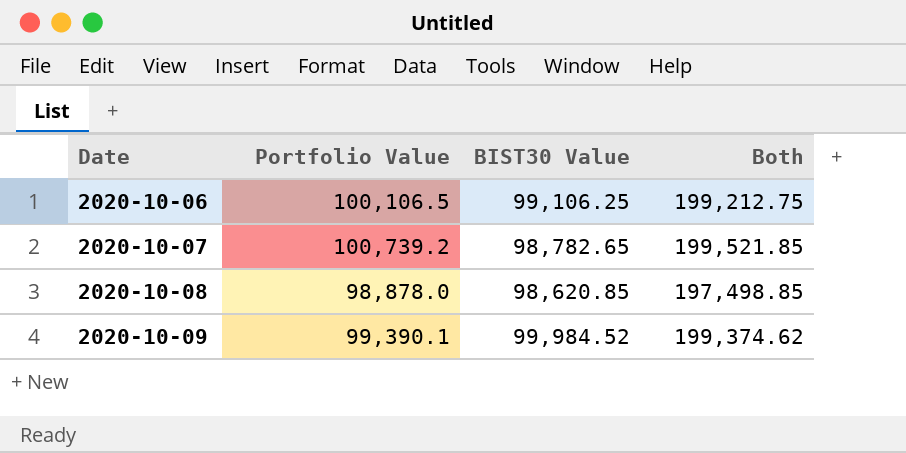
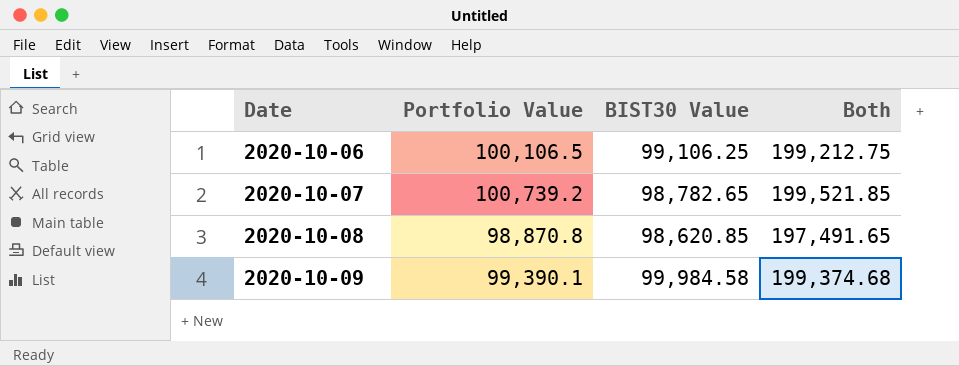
2020-10-08 | Portfolio Value: 98,878.0 -> 98,870.8
2020-10-08 | Both: 197,498.85 -> 197,491.65
2020-10-09 | BIST30 Value: 99,984.52 -> 99,984.58
2020-10-09 | Both: 199,374.62 -> 199,374.68

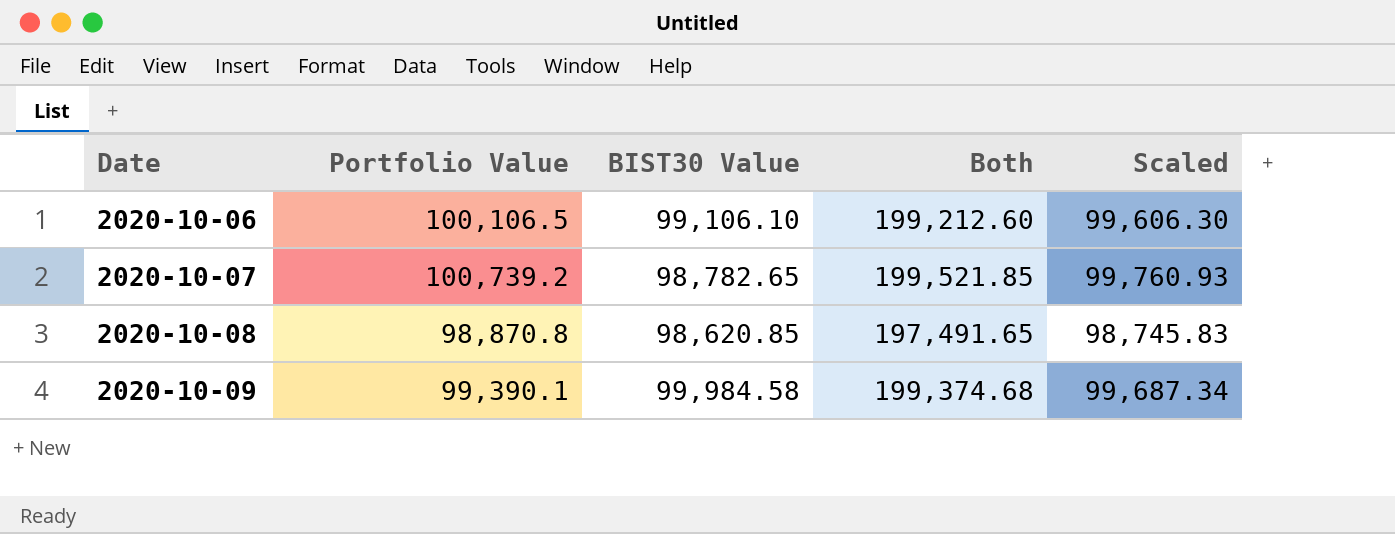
column Scaled | formula: none -> [Both] * 0.5
2020-10-06 | BIST30 Value: 99,106.25 -> 99,106.10
2020-10-06 | Both: 199,212.75 -> 199,212.60

